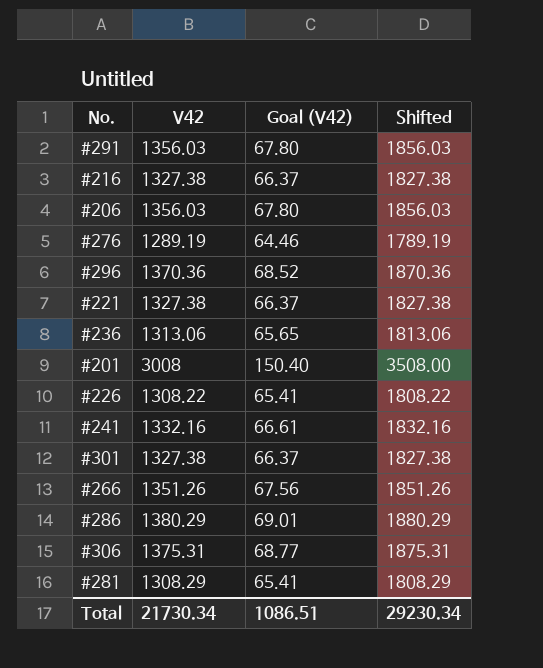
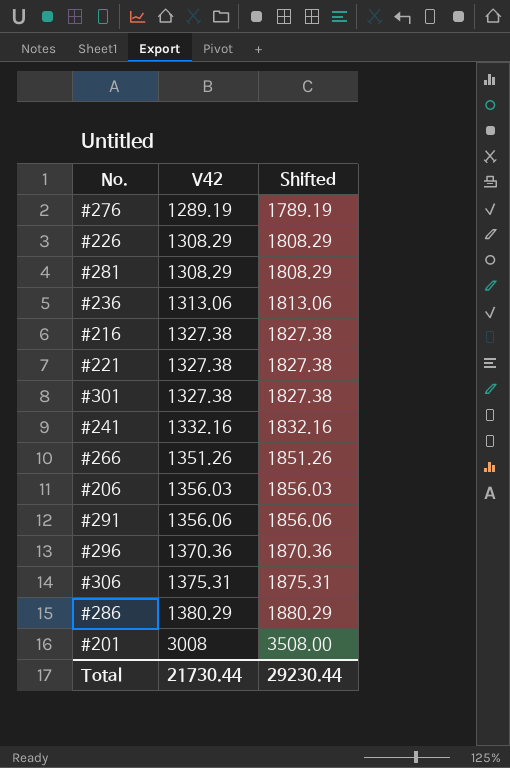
row order: none -> V42 ascending
column Goal (V42) | formula: [V42] * 0.05 -> none
#226 | V42: 1308.22 -> 1308.29
#226 | Shifted: 1808.22 -> 1808.29
#291 | V42: 1356.03 -> 1356.06
#291 | Shifted: 1856.03 -> 1856.06
Total | V42: 21730.34 -> 21730.44
Total | Shifted: 29230.34 -> 29230.44

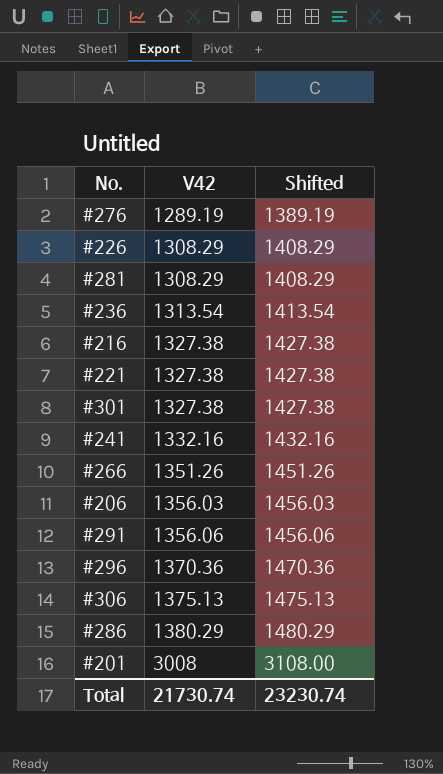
column Shifted | formula: [V42] + 500 -> [V42] + 100
#236 | V42: 1313.06 -> 1313.54
#306 | V42: 1375.31 -> 1375.13
Total | V42: 21730.44 -> 21730.74
Total | Shifted: 29230.44 -> 23230.74

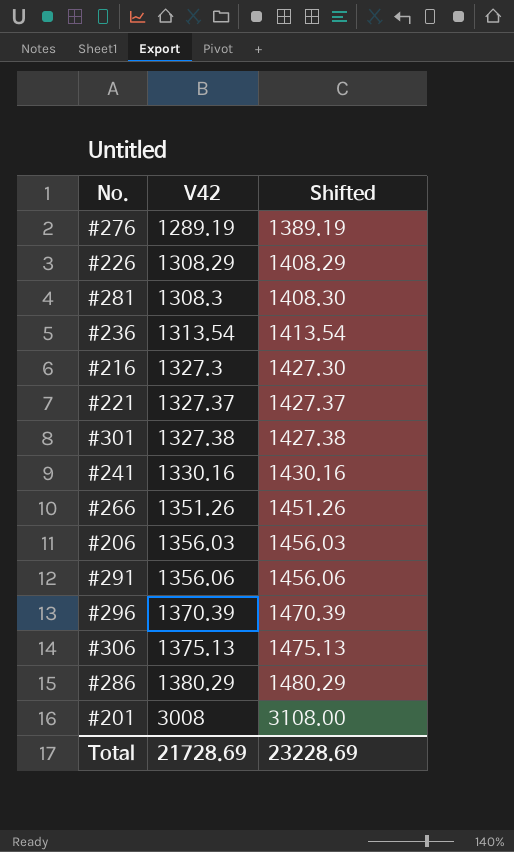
#281 | V42: 1308.29 -> 1308.3
#281 | Shifted: 1408.29 -> 1408.30
#216 | V42: 1327.38 -> 1327.3
#216 | Shifted: 1427.38 -> 1427.30
#221 | V42: 1327.38 -> 1327.37
#221 | Shifted: 1427.38 -> 1427.37
#241 | V42: 1332.16 -> 1330.16
#241 | Shifted: 1432.16 -> 1430.16
#296 | V42: 1370.36 -> 1370.39
#296 | Shifted: 1470.36 -> 1470.39
Total | V42: 21730.74 -> 21728.69
Total | Shifted: 23230.74 -> 23228.69

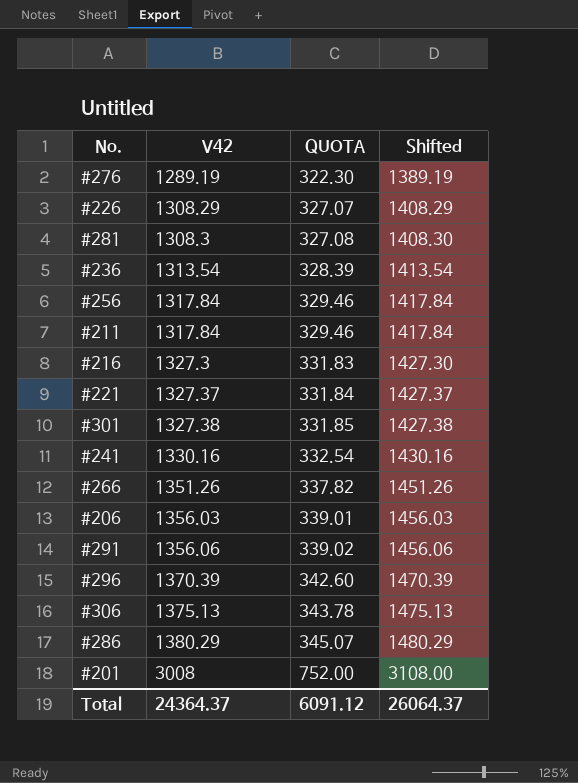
column QUOTA | formula: none -> [V42] * 0.25
row #256: none -> 1317.84 | 329.46 | 1417.84
row #211: none -> 1317.84 | 329.46 | 1417.84
Total | V42: 21728.69 -> 24364.37
Total | Shifted: 23228.69 -> 26064.37

